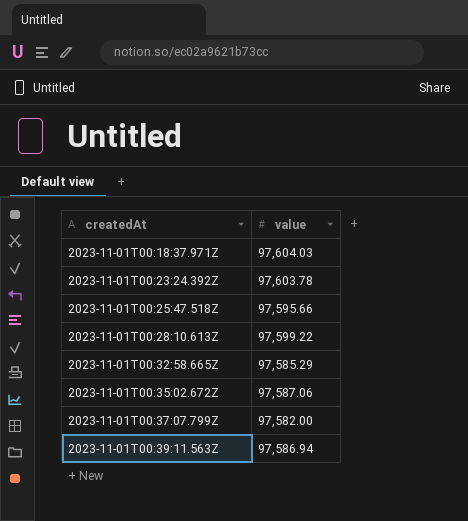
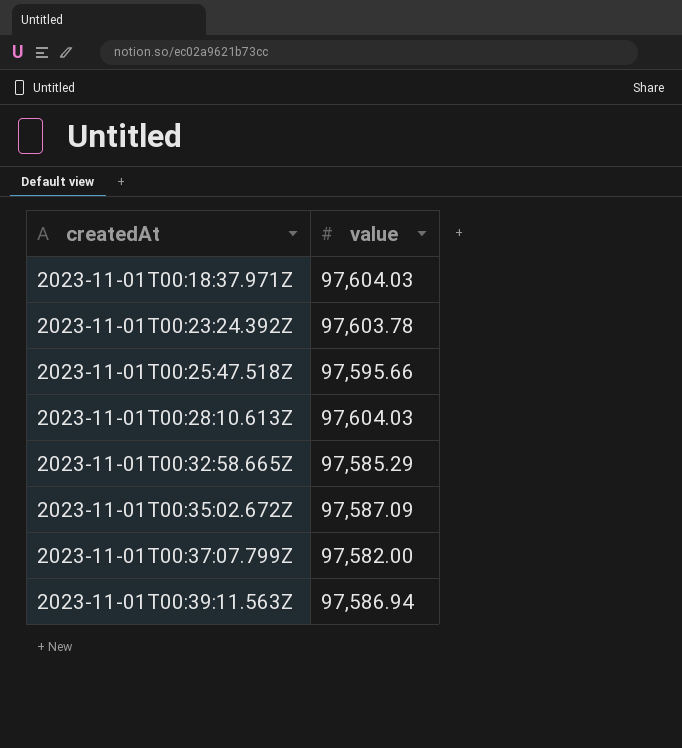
2023-11-01T00:28:10.613Z | value: 97,599.22 -> 97,604.03
2023-11-01T00:35:02.672Z | value: 97,587.06 -> 97,587.09

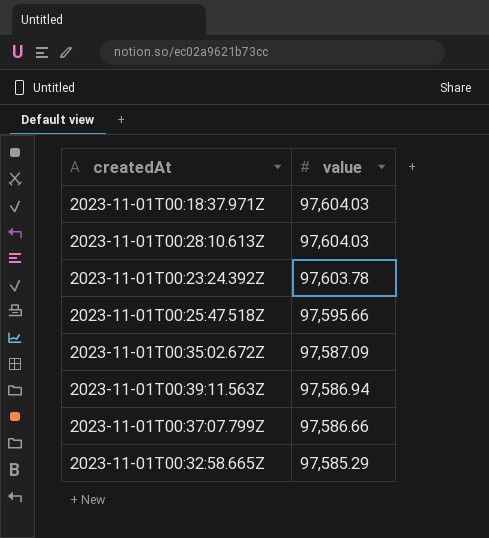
row order: createdAt ascending -> value descending
2023-11-01T00:37:07.799Z | value: 97,582.00 -> 97,586.66

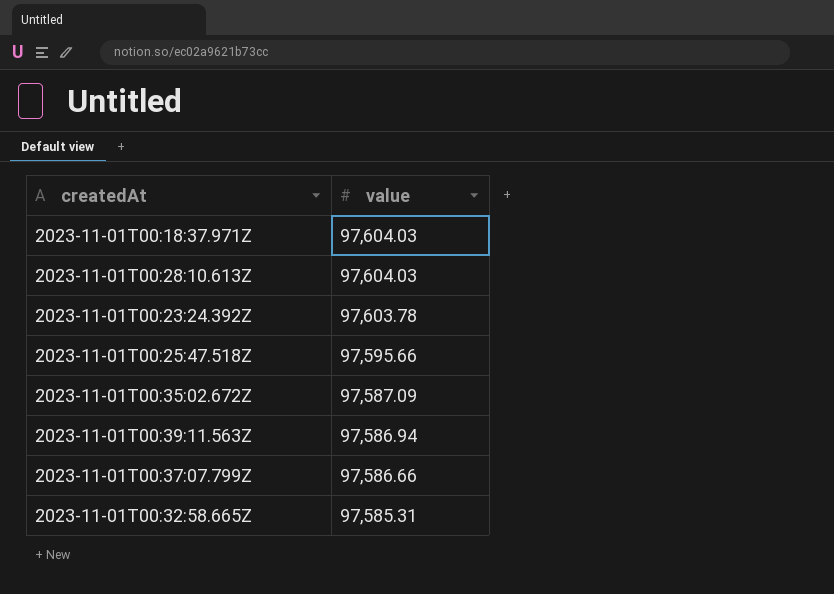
2023-11-01T00:32:58.665Z | value: 97,585.29 -> 97,585.31

